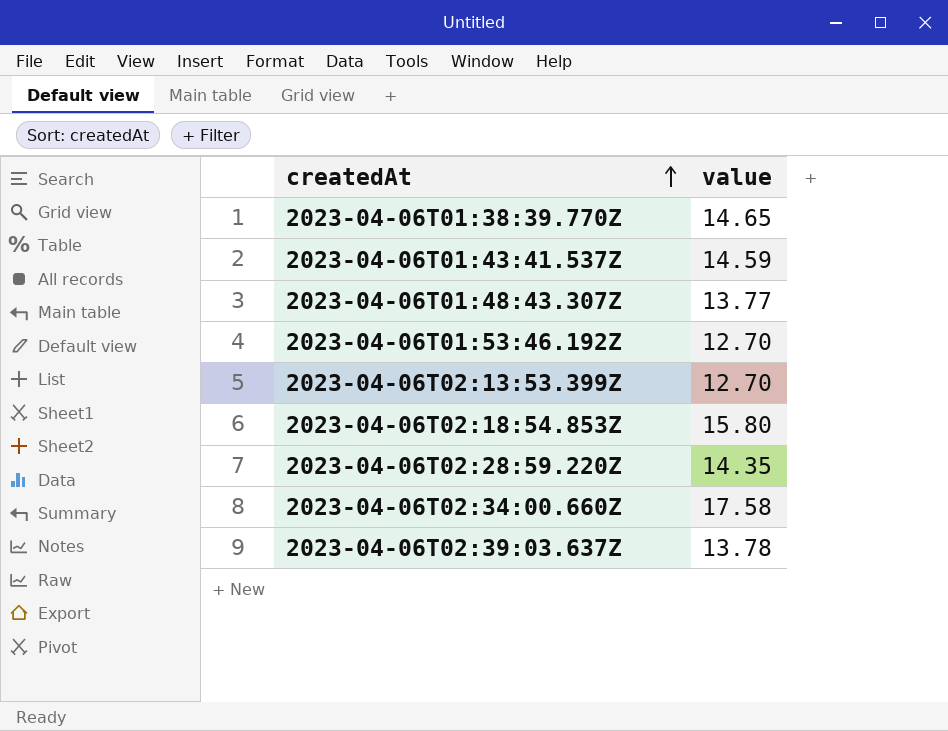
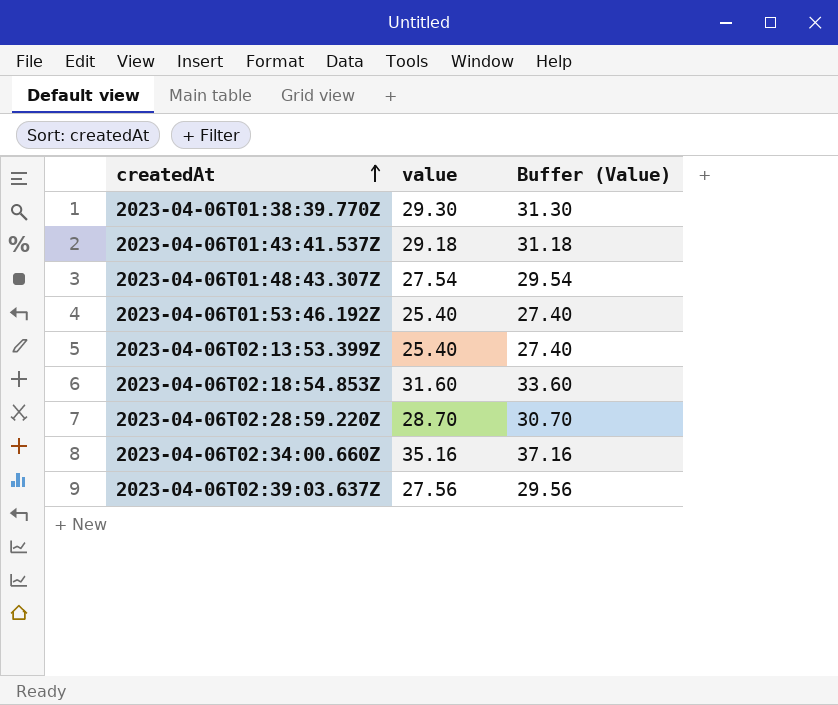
column Buffer (Value) | formula: none -> [value] + 2
2023-04-06T01:38:39.770Z | value: 14.65 -> 29.30
2023-04-06T01:43:41.537Z | value: 14.59 -> 29.18
2023-04-06T01:48:43.307Z | value: 13.77 -> 27.54
2023-04-06T01:53:46.192Z | value: 12.70 -> 25.40
2023-04-06T02:13:53.399Z | value: 12.70 -> 25.40
2023-04-06T02:18:54.853Z | value: 15.80 -> 31.60
2023-04-06T02:28:59.220Z | value: 14.35 -> 28.70
2023-04-06T02:34:00.660Z | value: 17.58 -> 35.16
2023-04-06T02:39:03.637Z | value: 13.78 -> 27.56

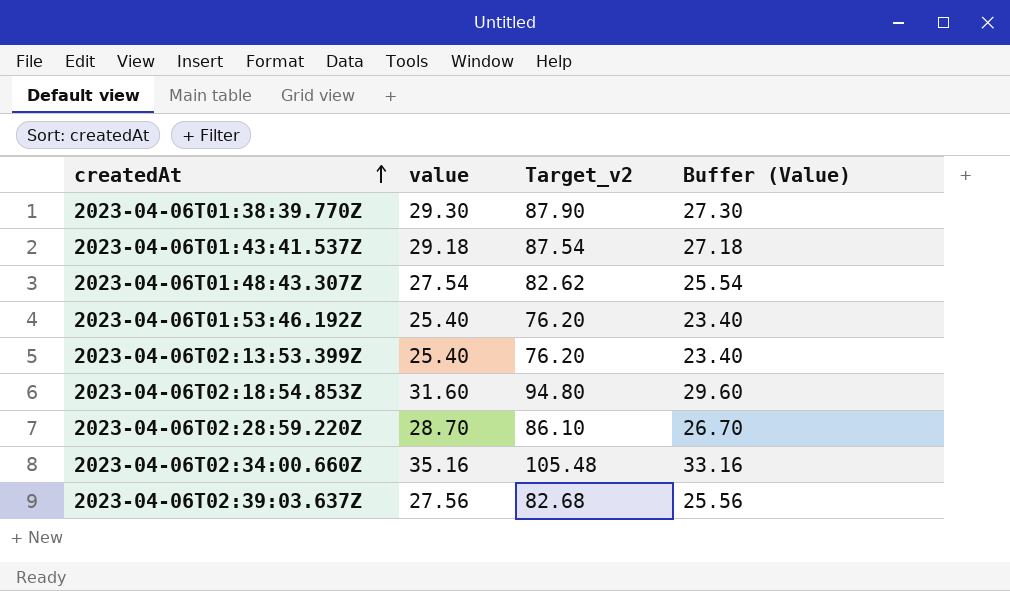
column Target_v2 | formula: none -> [value] * 3
column Buffer (Value) | formula: [value] + 2 -> [value] - 2

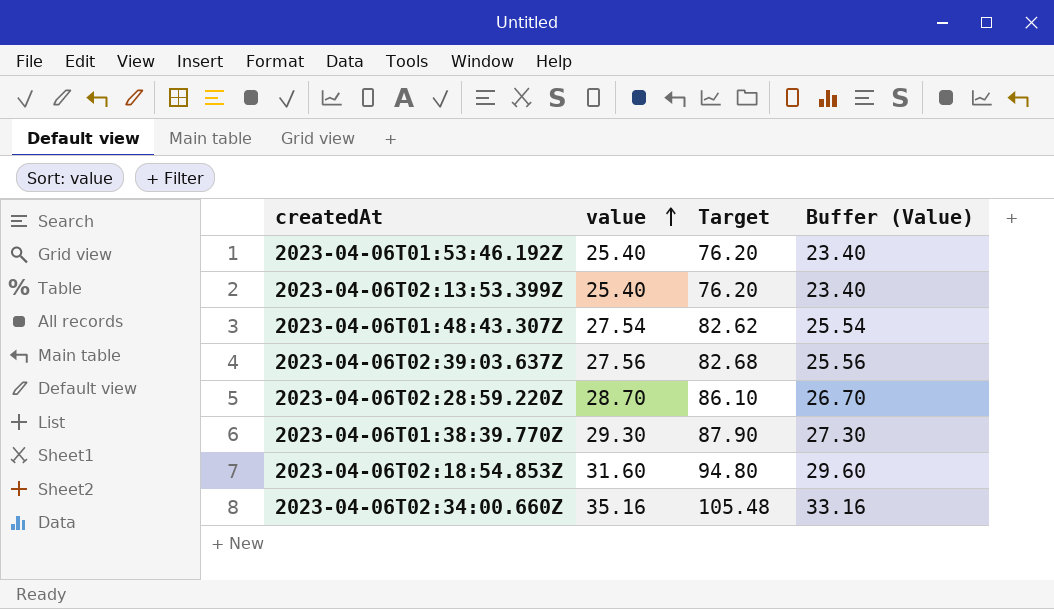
row order: createdAt ascending -> value ascending
column name: Target_v2 -> Target
row 2023-04-06T01:43:41.537Z: 29.18 | 87.54 | 27.18 -> none

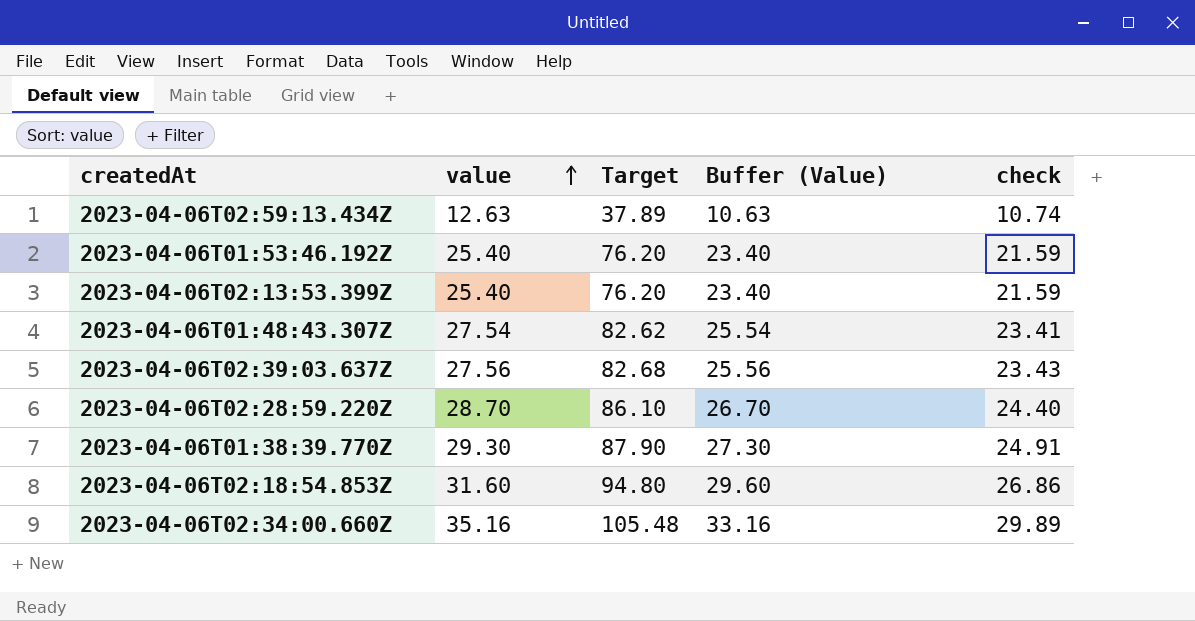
column check | formula: none -> [value] * 0.85
row 2023-04-06T02:59:13.434Z: none -> 12.63 | 37.89 | 10.63 | 10.74

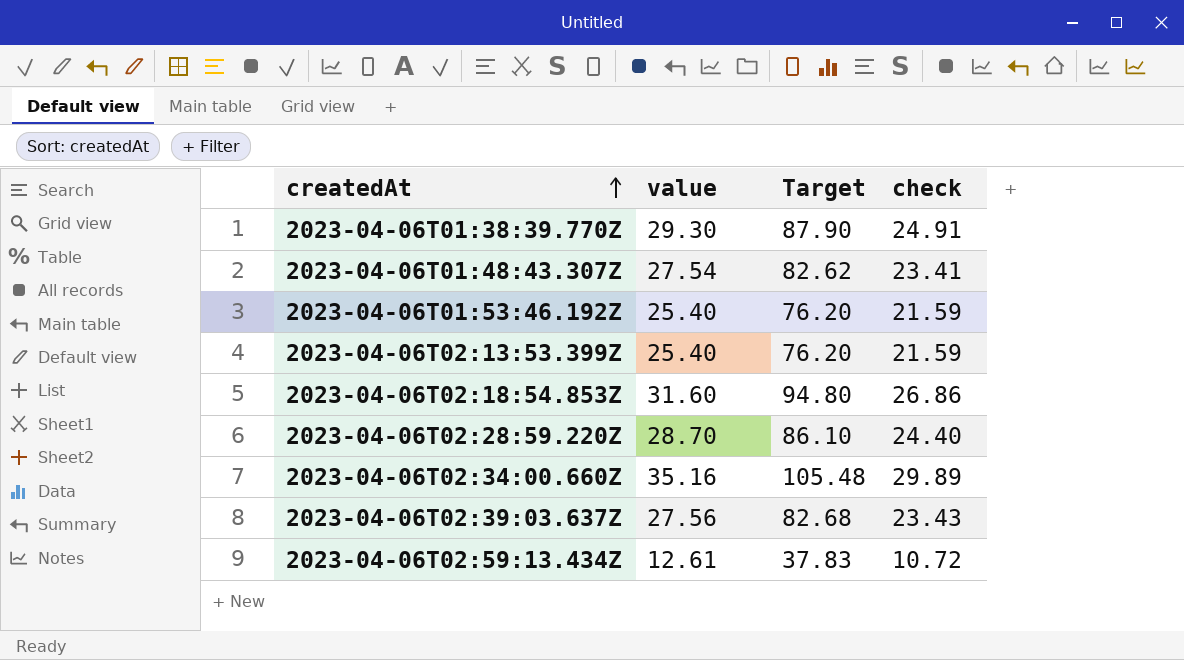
row order: value ascending -> createdAt ascending
column Buffer (Value) | formula: [value] - 2 -> none
2023-04-06T02:59:13.434Z | value: 12.63 -> 12.61
2023-04-06T02:59:13.434Z | Target: 37.89 -> 37.83
2023-04-06T02:59:13.434Z | check: 10.74 -> 10.72

